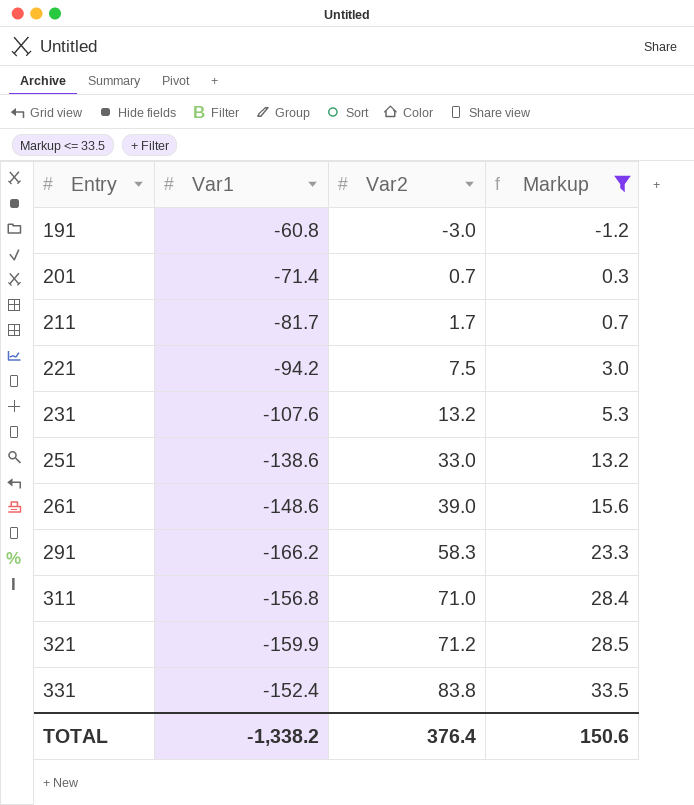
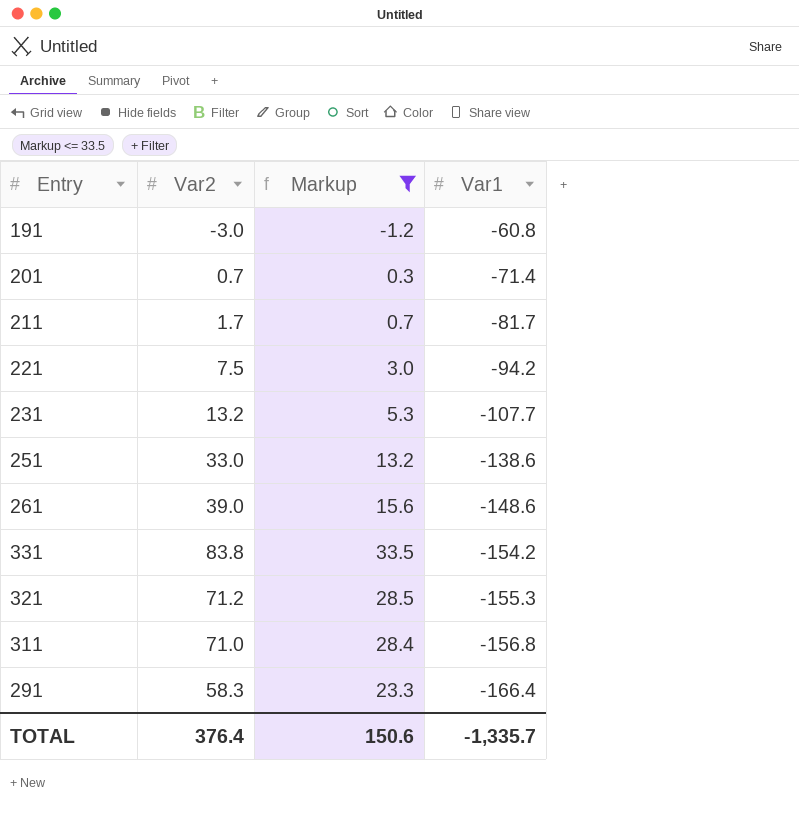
row order: Entry ascending -> Var1 descending
column Var1 | position: 2 -> 4
231 | Var1: -107.6 -> -107.7
331 | Var1: -152.4 -> -154.2
321 | Var1: -159.9 -> -155.3
291 | Var1: -166.2 -> -166.4
TOTAL | Var1: -1,338.2 -> -1,335.7

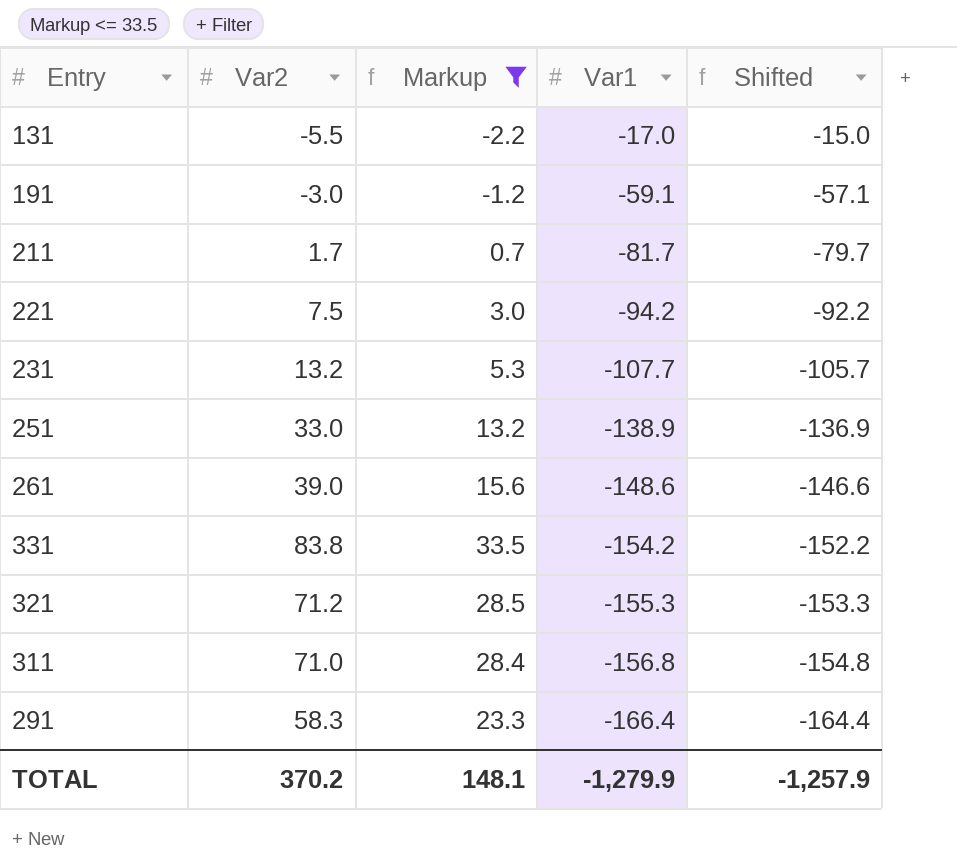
column Shifted | formula: none -> [Var1] + 2
row 201: 0.7 | 0.3 | -71.4 -> none
row 131: none -> -5.5 | -2.2 | -17.0 | -15.0
191 | Var1: -60.8 -> -59.1
251 | Var1: -138.6 -> -138.9
TOTAL | Var2: 376.4 -> 370.2
TOTAL | Markup: 150.6 -> 148.1
TOTAL | Var1: -1,335.7 -> -1,279.9

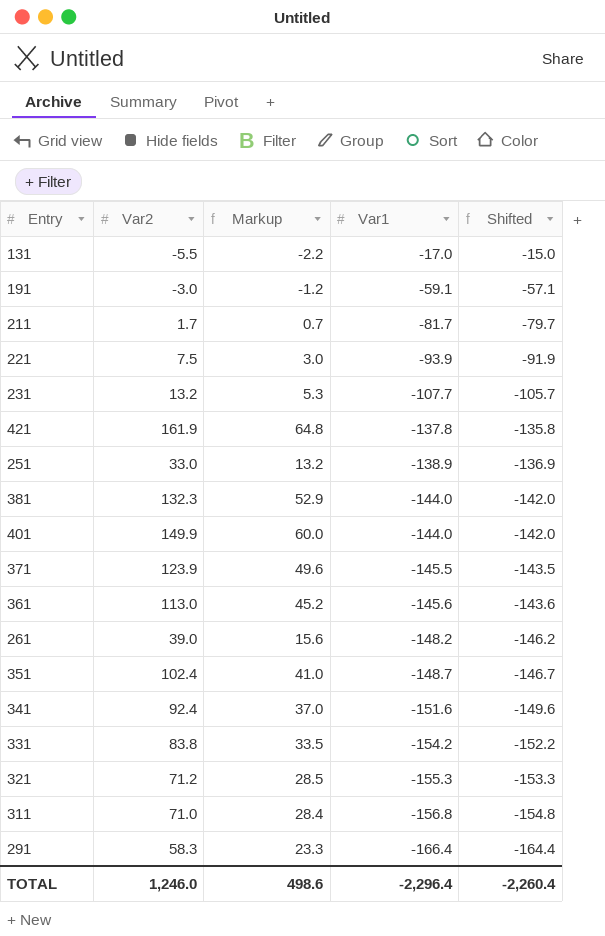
filter: Markup <= 33.5 -> none
221 | Var1: -94.2 -> -93.9
221 | Shifted: -92.2 -> -91.9
261 | Var1: -148.6 -> -148.2
261 | Shifted: -146.6 -> -146.2
TOTAL | Var2: 370.2 -> 1,246.0
TOTAL | Markup: 148.1 -> 498.6
TOTAL | Var1: -1,279.9 -> -2,296.4
TOTAL | Shifted: -1,257.9 -> -2,260.4

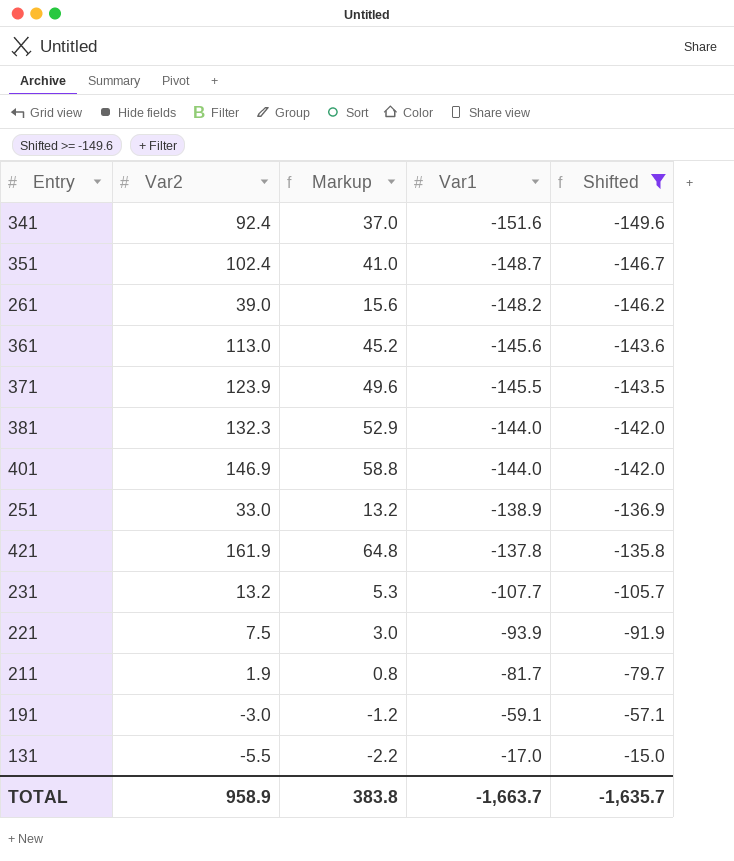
filter: none -> Shifted >= -149.6
row order: Var1 descending -> Var1 ascending
401 | Var2: 149.9 -> 146.9
401 | Markup: 60.0 -> 58.8
211 | Var2: 1.7 -> 1.9
211 | Markup: 0.7 -> 0.8
TOTAL | Var2: 1,246.0 -> 958.9
TOTAL | Markup: 498.6 -> 383.8
TOTAL | Var1: -2,296.4 -> -1,663.7
TOTAL | Shifted: -2,260.4 -> -1,635.7

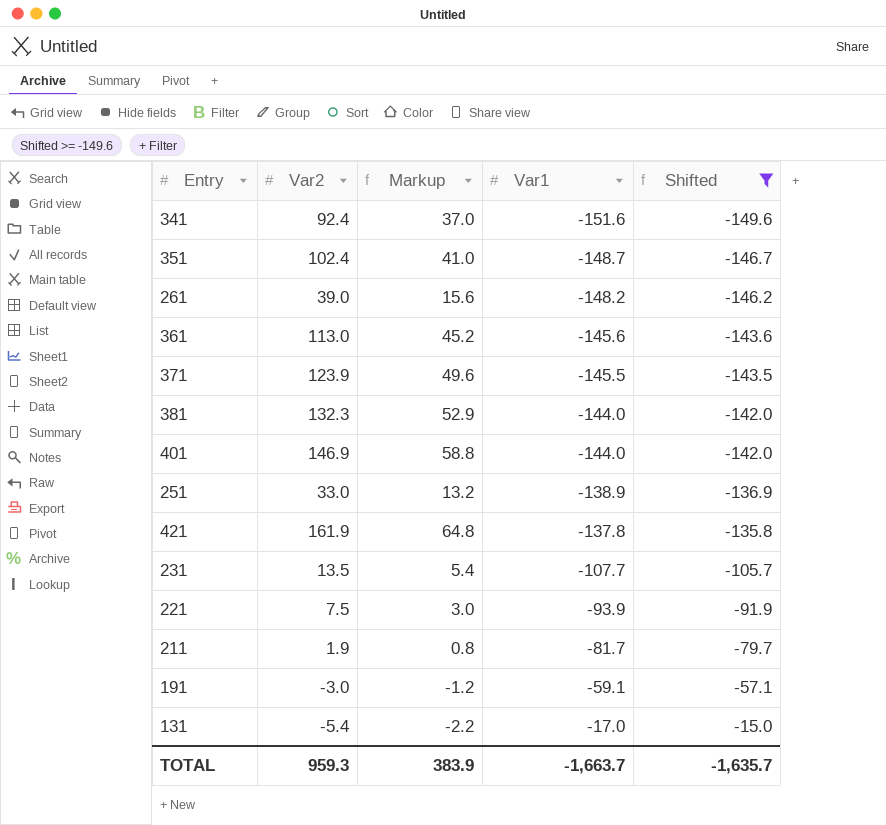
231 | Var2: 13.2 -> 13.5
231 | Markup: 5.3 -> 5.4
131 | Var2: -5.5 -> -5.4
TOTAL | Var2: 958.9 -> 959.3
TOTAL | Markup: 383.8 -> 383.9

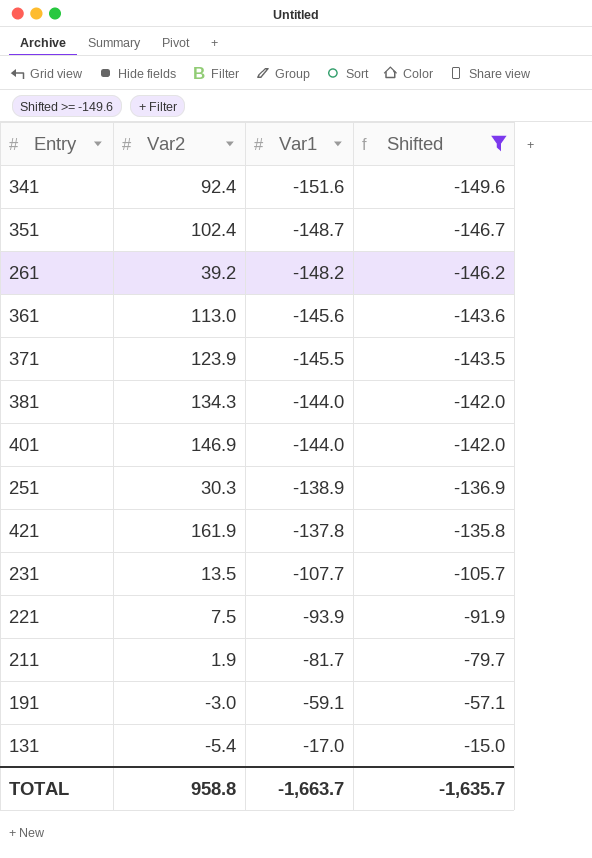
column Markup | formula: [Var2] * 0.4 -> none
261 | Var2: 39.0 -> 39.2
381 | Var2: 132.3 -> 134.3
251 | Var2: 33.0 -> 30.3
TOTAL | Var2: 959.3 -> 958.8

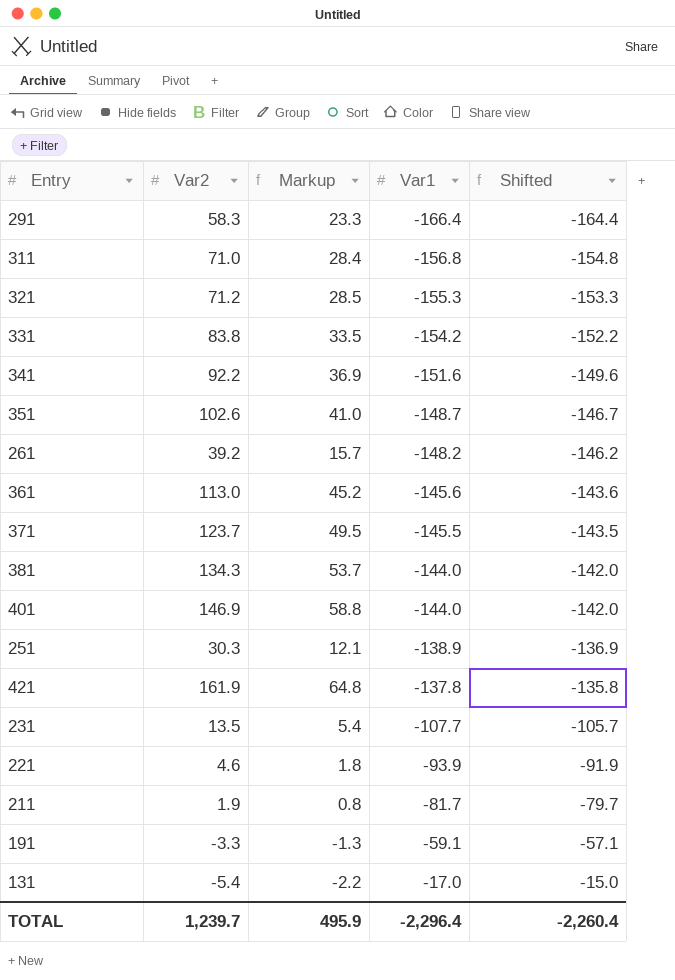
filter: Shifted >= -149.6 -> none
column Markup | formula: none -> [Var2] * 0.4
341 | Var2: 92.4 -> 92.2
351 | Var2: 102.4 -> 102.6
371 | Var2: 123.9 -> 123.7
221 | Var2: 7.5 -> 4.6
191 | Var2: -3.0 -> -3.3
TOTAL | Var2: 958.8 -> 1,239.7
TOTAL | Var1: -1,663.7 -> -2,296.4
TOTAL | Shifted: -1,635.7 -> -2,260.4

